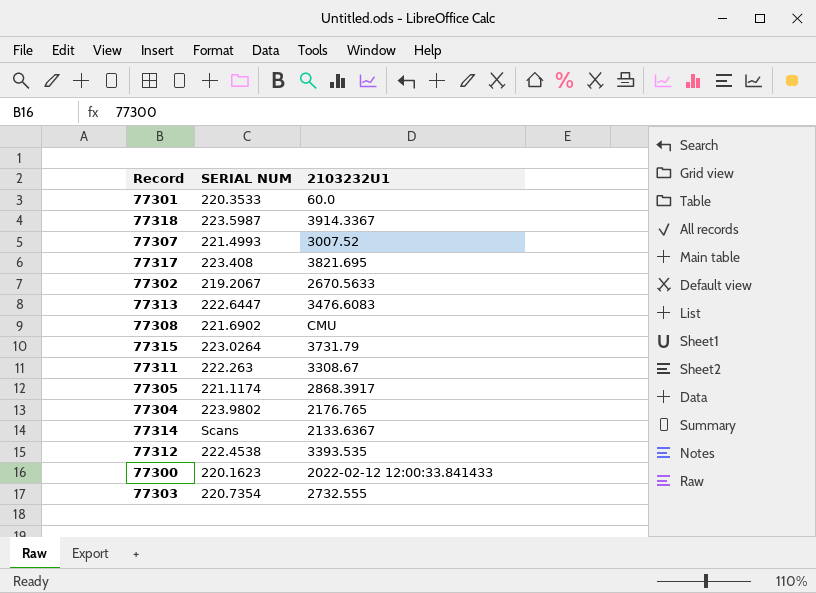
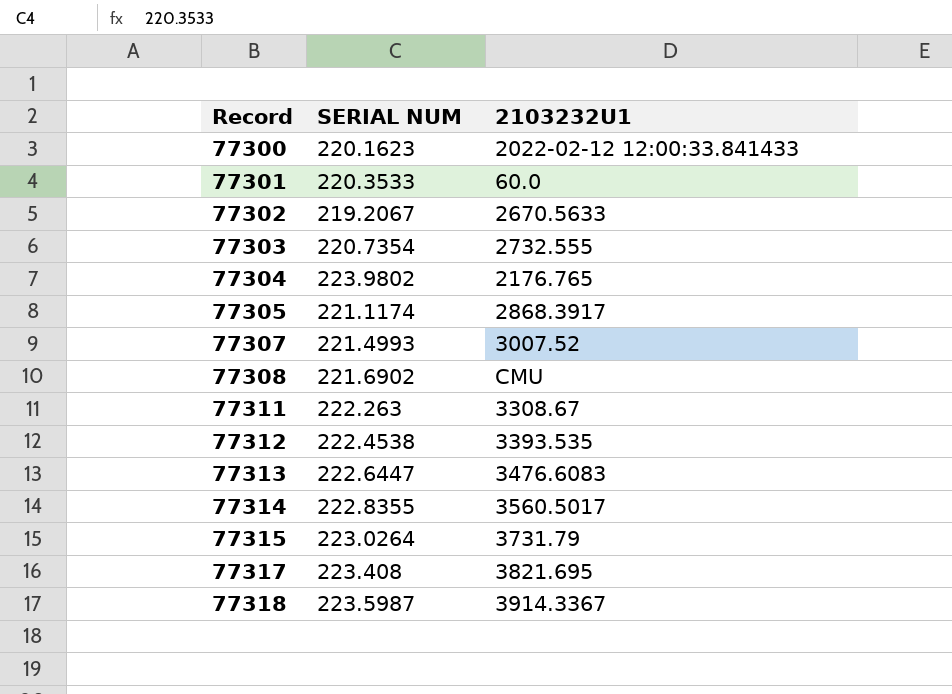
row order: none -> Record ascending
77314 | SERIAL NUM: Scans -> 222.8355
77314 | 2103232U1: 2133.6367 -> 3560.5017

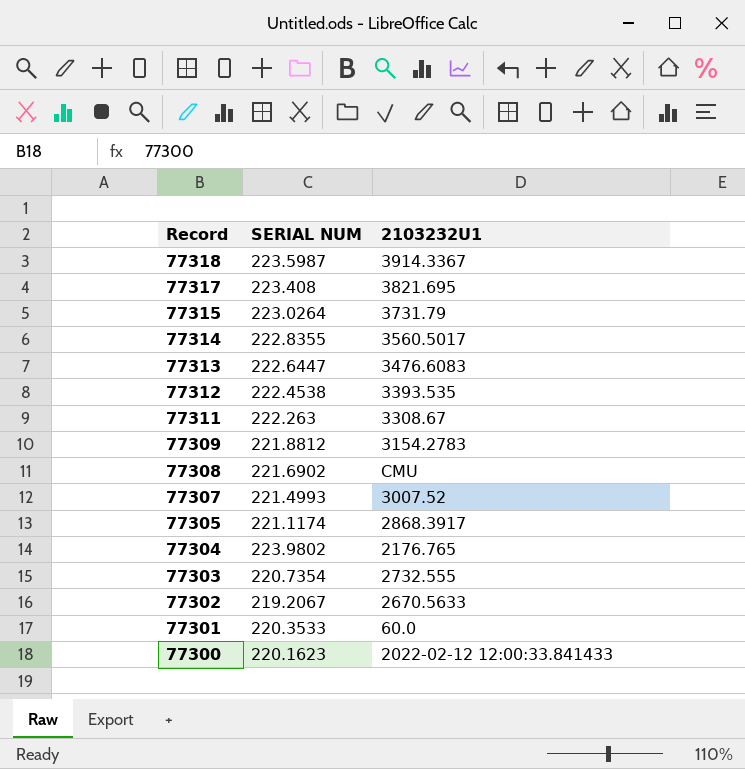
row order: Record ascending -> Record descending
row 77309: none -> 221.8812 | 3154.2783

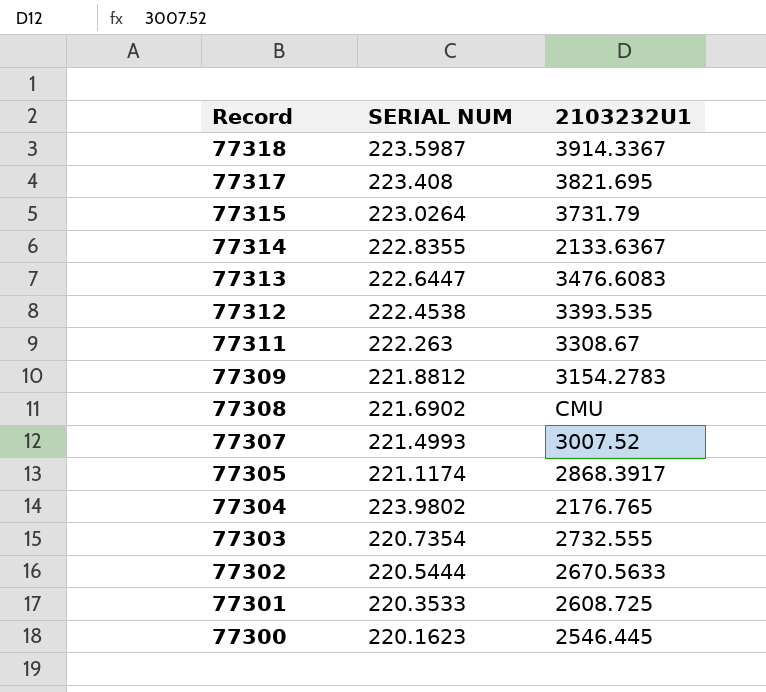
77314 | 2103232U1: 3560.5017 -> 2133.6367
77302 | SERIAL NUM: 219.2067 -> 220.5444
77301 | 2103232U1: 60.0 -> 2608.725
77300 | 2103232U1: 2022-02-12 12:00:33.841433 -> 2546.445

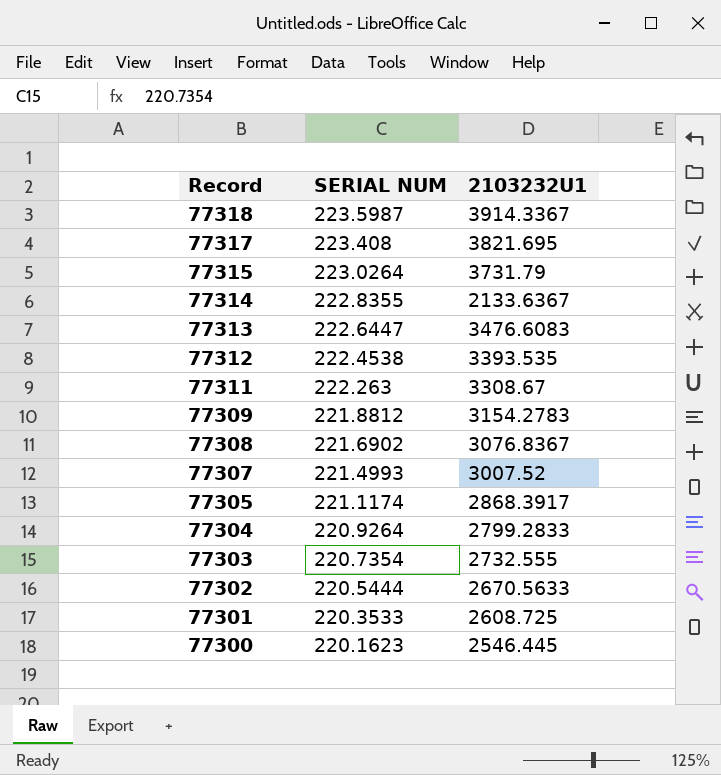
77308 | 2103232U1: CMU -> 3076.8367
77304 | SERIAL NUM: 223.9802 -> 220.9264
77304 | 2103232U1: 2176.765 -> 2799.2833

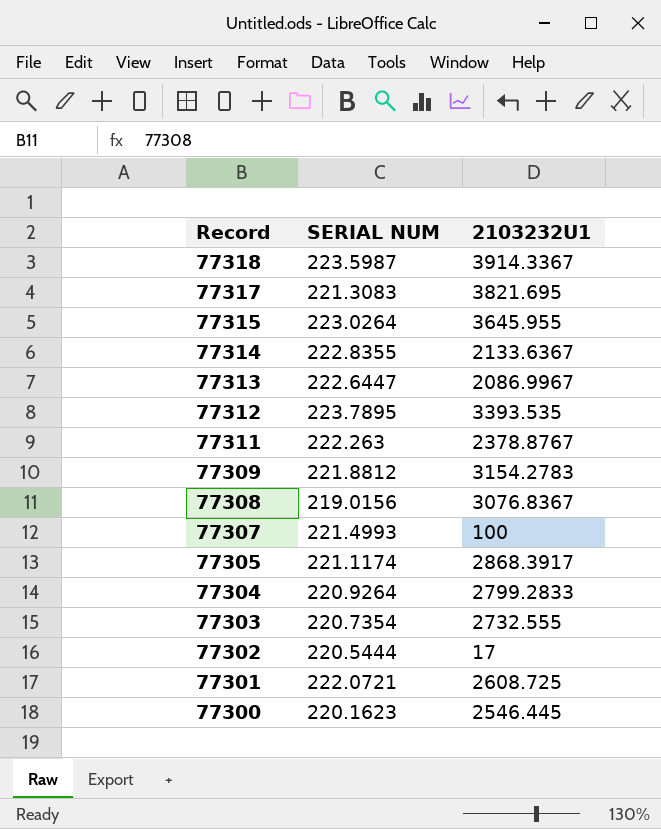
77317 | SERIAL NUM: 223.408 -> 221.3083
77315 | 2103232U1: 3731.79 -> 3645.955
77313 | 2103232U1: 3476.6083 -> 2086.9967
77312 | SERIAL NUM: 222.4538 -> 223.7895
77311 | 2103232U1: 3308.67 -> 2378.8767
77308 | SERIAL NUM: 221.6902 -> 219.0156
77307 | 2103232U1: 3007.52 -> 100
77302 | 2103232U1: 2670.5633 -> 17
77301 | SERIAL NUM: 220.3533 -> 222.0721

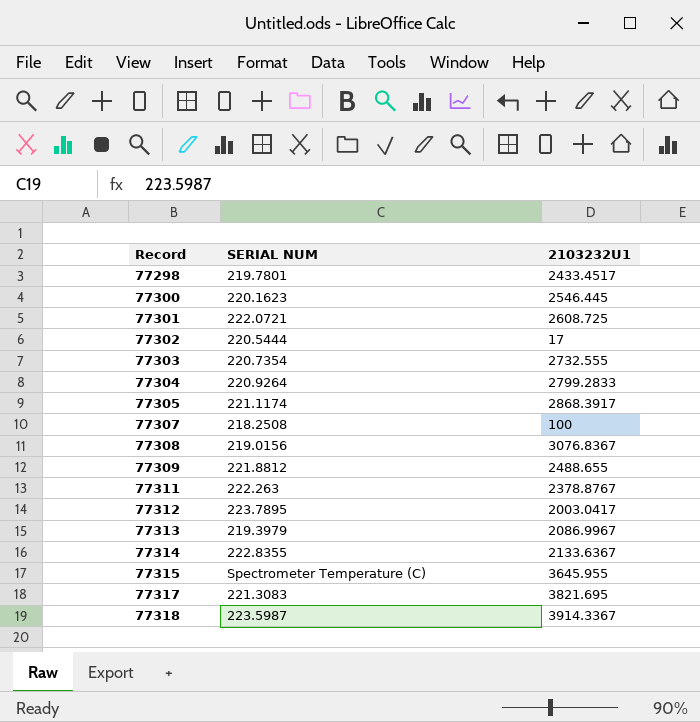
row order: Record descending -> Record ascending
row 77298: none -> 219.7801 | 2433.4517
77307 | SERIAL NUM: 221.4993 -> 218.2508
77309 | 2103232U1: 3154.2783 -> 2488.655
77312 | 2103232U1: 3393.535 -> 2003.0417
77313 | SERIAL NUM: 222.6447 -> 219.3979
77315 | SERIAL NUM: 223.0264 -> Spectrometer Temperature (C)

